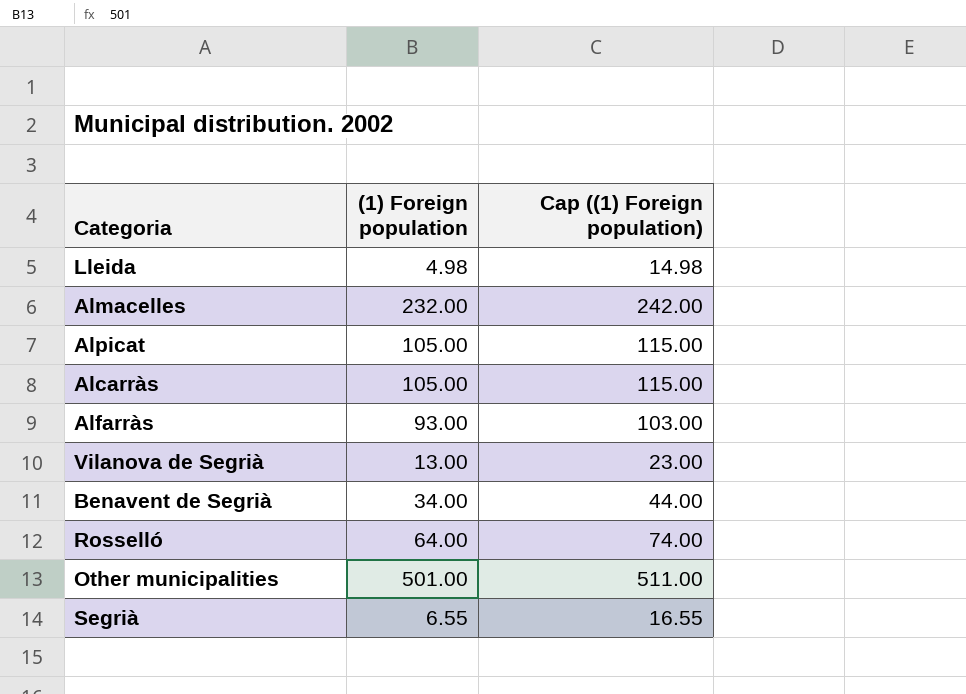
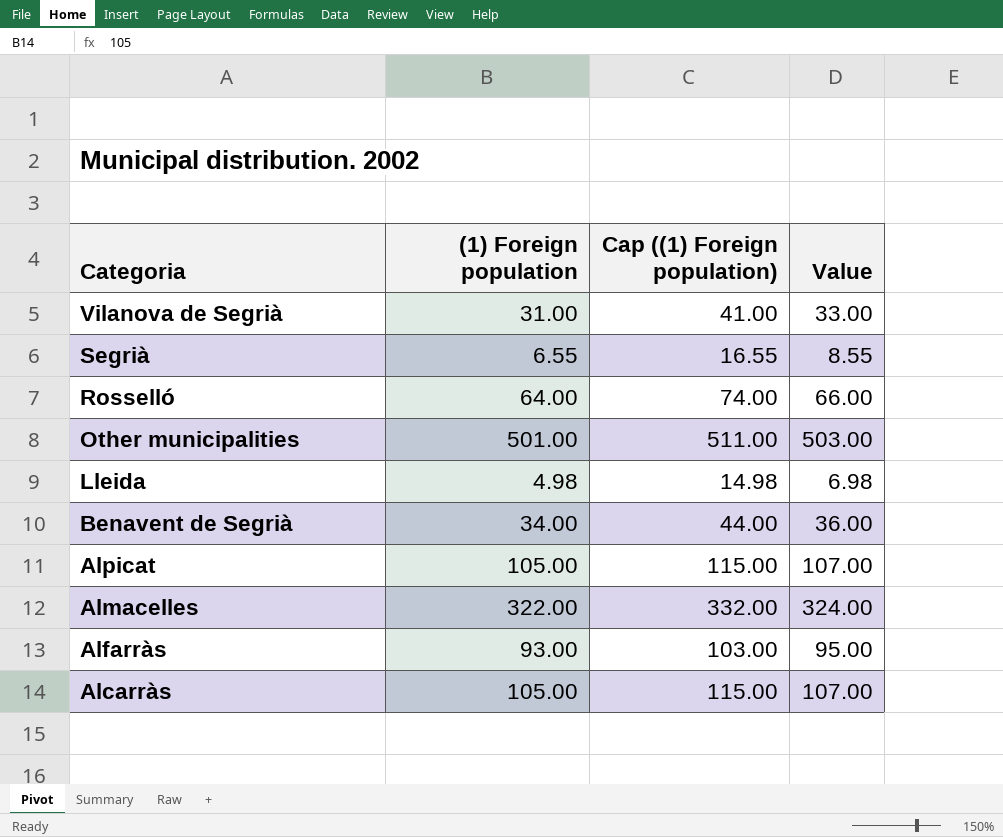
row order: none -> Categoria descending
column Value | formula: none -> [(1) Foreign population] + 2
Vilanova de Segrià | (1) Foreign population: 13.00 -> 31.00
Vilanova de Segrià | Cap ((1) Foreign population): 23.00 -> 41.00
Almacelles | (1) Foreign population: 232.00 -> 322.00
Almacelles | Cap ((1) Foreign population): 242.00 -> 332.00

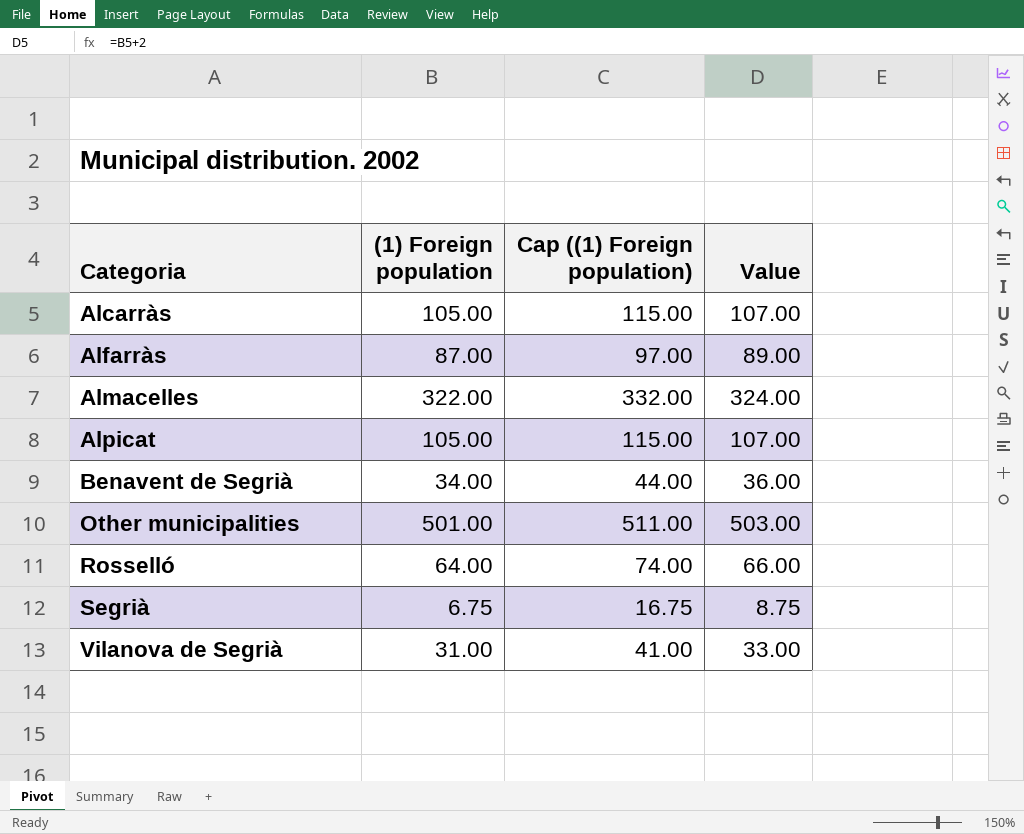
row order: Categoria descending -> Categoria ascending
row Lleida: 4.98 | 14.98 | 6.98 -> none
Alfarràs | (1) Foreign population: 93.00 -> 87.00
Alfarràs | Cap ((1) Foreign population): 103.00 -> 97.00
Alfarràs | Value: 95.00 -> 89.00
Segrià | (1) Foreign population: 6.55 -> 6.75
Segrià | Cap ((1) Foreign population): 16.55 -> 16.75
Segrià | Value: 8.55 -> 8.75

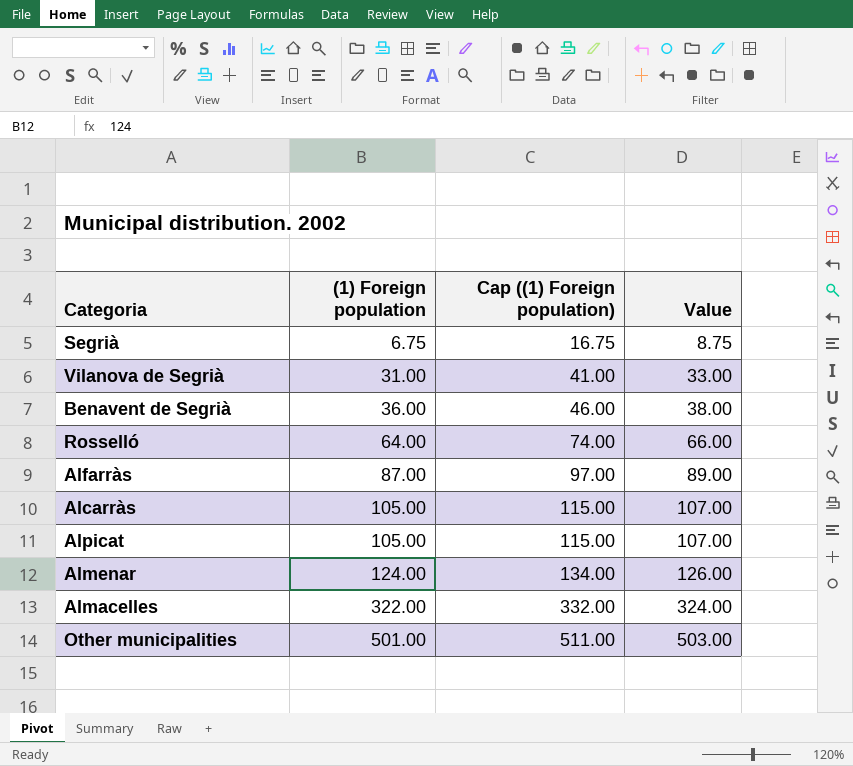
row order: Categoria ascending -> (1) Foreign population ascending
Benavent de Segrià | (1) Foreign population: 34.00 -> 36.00
Benavent de Segrià | Cap ((1) Foreign population): 44.00 -> 46.00
Benavent de Segrià | Value: 36.00 -> 38.00
row Almenar: none -> 124.00 | 134.00 | 126.00

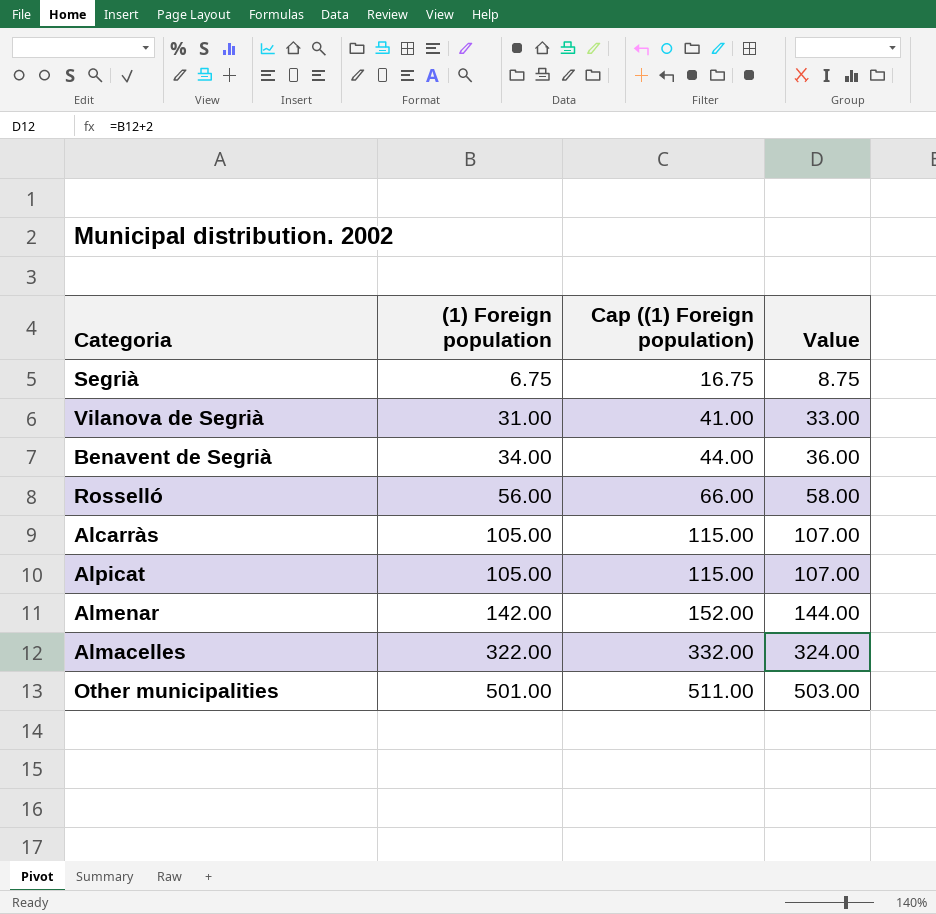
row Alfarràs: 87.00 | 97.00 | 89.00 -> none
Benavent de Segrià | (1) Foreign population: 36.00 -> 34.00
Benavent de Segrià | Cap ((1) Foreign population): 46.00 -> 44.00
Benavent de Segrià | Value: 38.00 -> 36.00
Rosselló | (1) Foreign population: 64.00 -> 56.00
Rosselló | Cap ((1) Foreign population): 74.00 -> 66.00
Rosselló | Value: 66.00 -> 58.00
Almenar | (1) Foreign population: 124.00 -> 142.00
Almenar | Cap ((1) Foreign population): 134.00 -> 152.00
Almenar | Value: 126.00 -> 144.00

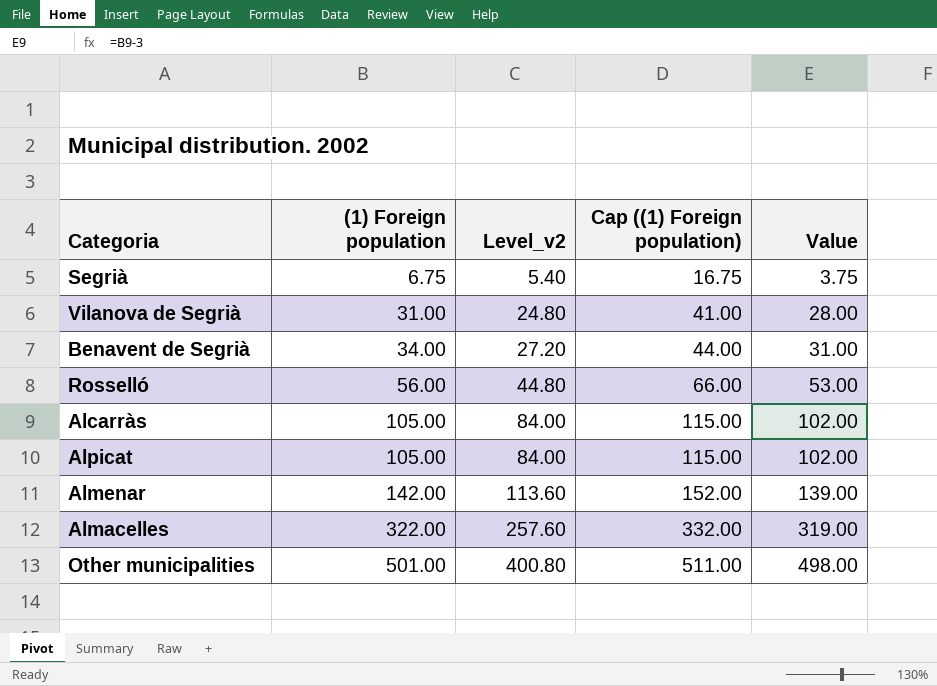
column Level_v2 | formula: none -> [(1) Foreign population] * 0.8
column Value | formula: [(1) Foreign population] + 2 -> [(1) Foreign population] - 3

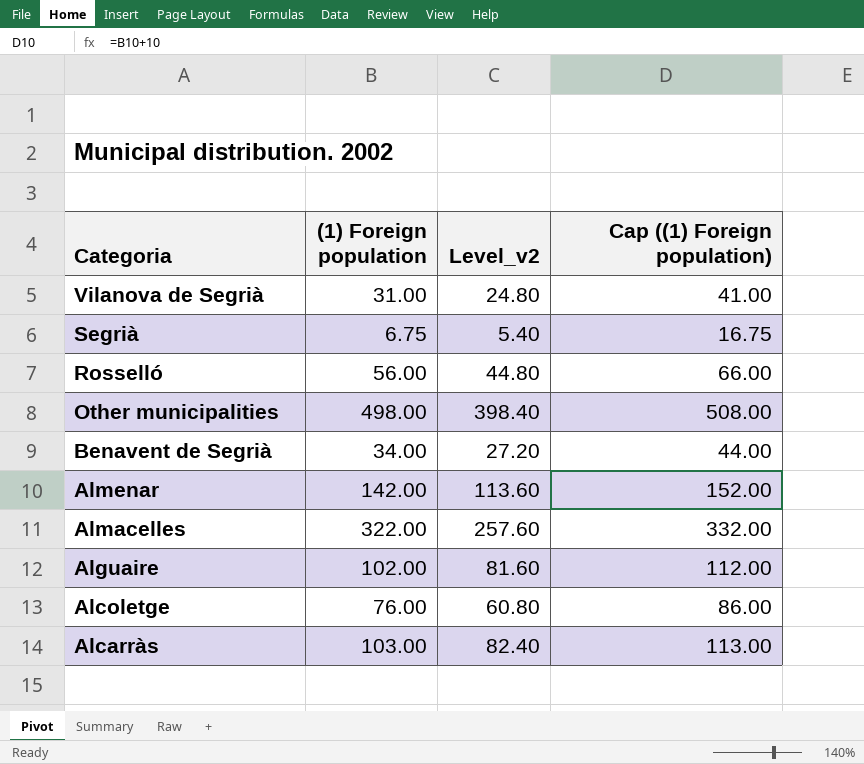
row order: (1) Foreign population ascending -> Categoria descending
column Value | formula: [(1) Foreign population] - 3 -> none
row Alpicat: 105.00 | 84.00 | 115.00 | 102.00 -> none
Other municipalities | (1) Foreign population: 501.00 -> 498.00
Other municipalities | Level_v2: 400.80 -> 398.40
Other municipalities | Cap ((1) Foreign population): 511.00 -> 508.00
row Alguaire: none -> 102.00 | 81.60 | 112.00
row Alcoletge: none -> 76.00 | 60.80 | 86.00
Alcarràs | (1) Foreign population: 105.00 -> 103.00
Alcarràs | Level_v2: 84.00 -> 82.40
Alcarràs | Cap ((1) Foreign population): 115.00 -> 113.00

